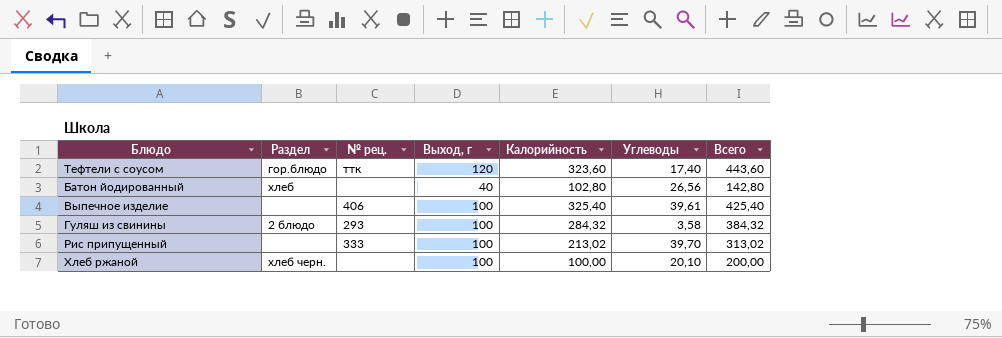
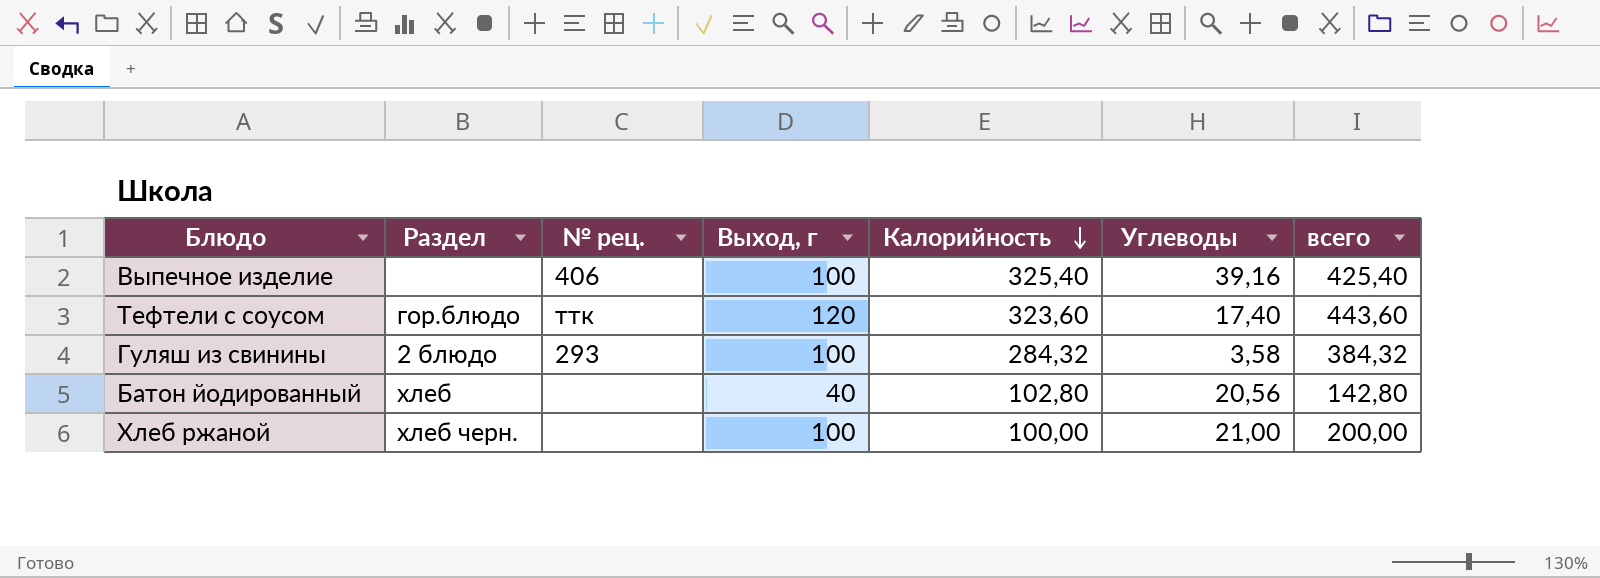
row order: none -> Калорийность descending
column name: Всего -> всего
row Рис припущенный: none | 333 | 100 | 213,02 | 39,70 | 313,02 -> none
Выпечное изделие | Углеводы: 39,61 -> 39,16
Батон йодированный | Углеводы: 26,56 -> 20,56
Хлеб ржаной | Углеводы: 20,10 -> 21,00

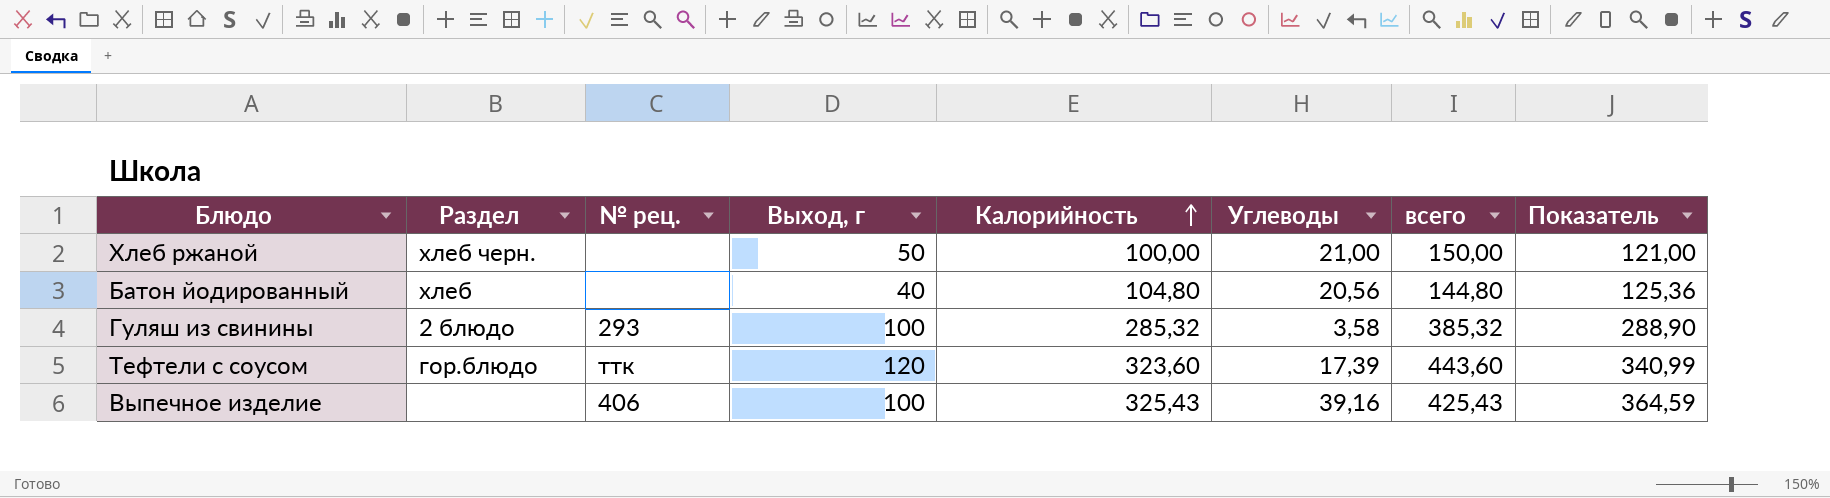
row order: Калорийность descending -> Калорийность ascending
column Показатель | formula: none -> [Калорийность] + [Углеводы]
Хлеб ржаной | Выход, г: 100 -> 50
Хлеб ржаной | всего: 200,00 -> 150,00
Батон йодированный | Калорийность: 102,80 -> 104,80
Батон йодированный | всего: 142,80 -> 144,80
Гуляш из свинины | Калорийность: 284,32 -> 285,32
Гуляш из свинины | всего: 384,32 -> 385,32
Тефтели с соусом | Углеводы: 17,40 -> 17,39
Выпечное изделие | Калорийность: 325,40 -> 325,43
Выпечное изделие | всего: 425,40 -> 425,43

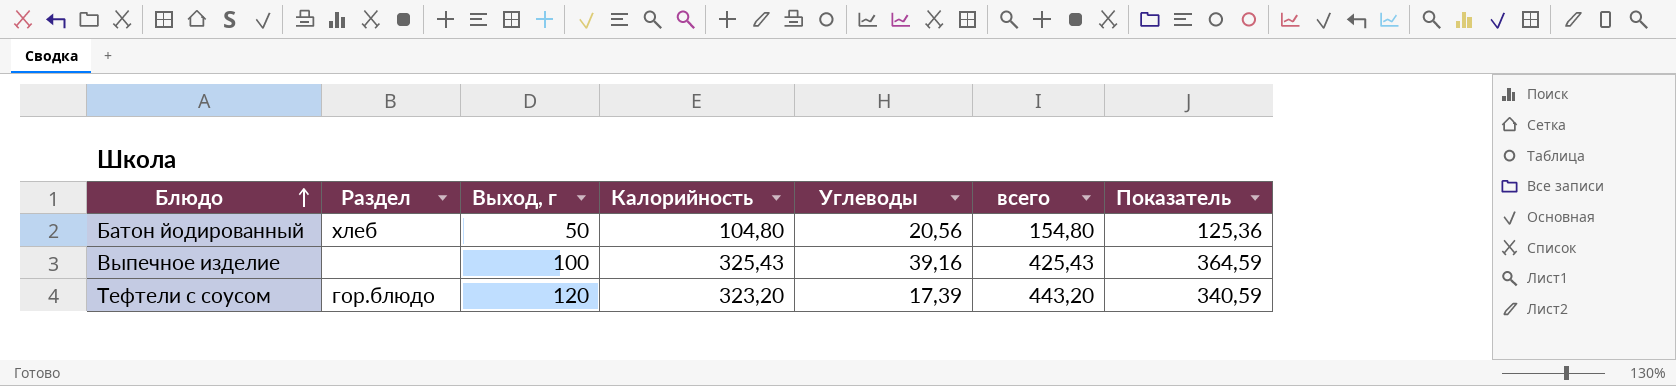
row order: Калорийность ascending -> Блюдо ascending
column № рец. | position: 3 -> none
row Хлеб ржаной: хлеб черн. | none | 50 | 100,00 | 21,00 | 150,00 | 121,00 -> none
row Гуляш из свинины: 2 блюдо | 293 | 100 | 285,32 | 3,58 | 385,32 | 288,90 -> none
Батон йодированный | Выход, г: 40 -> 50
Батон йодированный | всего: 144,80 -> 154,80
Тефтели с соусом | Калорийность: 323,60 -> 323,20
Тефтели с соусом | всего: 443,60 -> 443,20
Тефтели с соусом | Показатель: 340,99 -> 340,59

